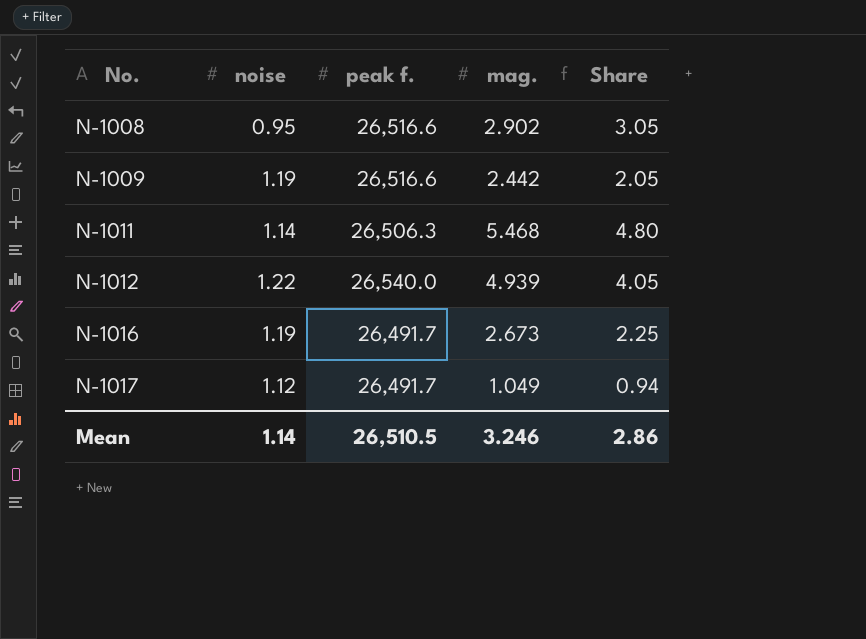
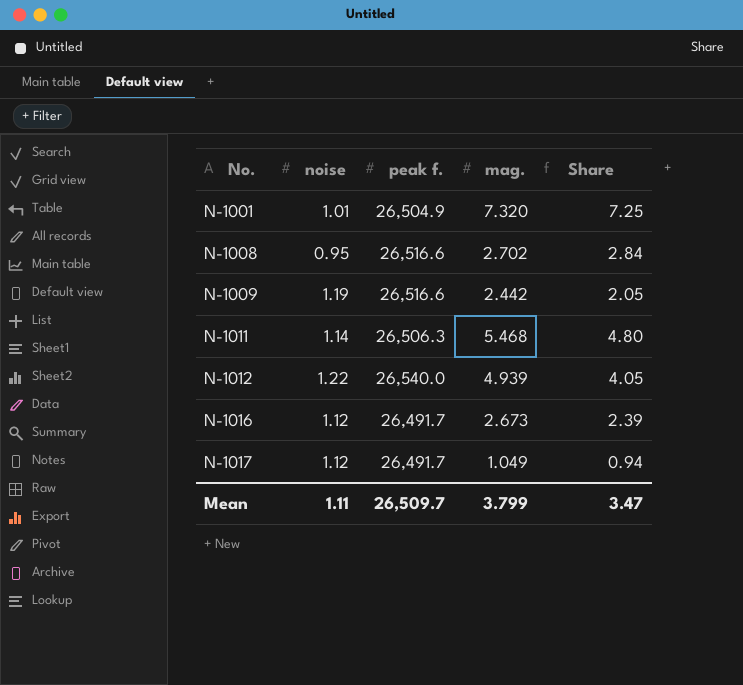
row N-1001: none -> 1.01 | 26,504.9 | 7.320 | 7.25
N-1008 | mag.: 2.902 -> 2.702
N-1008 | Share: 3.05 -> 2.84
N-1016 | noise: 1.19 -> 1.12
N-1016 | Share: 2.25 -> 2.39
Mean | noise: 1.14 -> 1.11
Mean | peak f.: 26,510.5 -> 26,509.7
Mean | mag.: 3.246 -> 3.799
Mean | Share: 2.86 -> 3.47

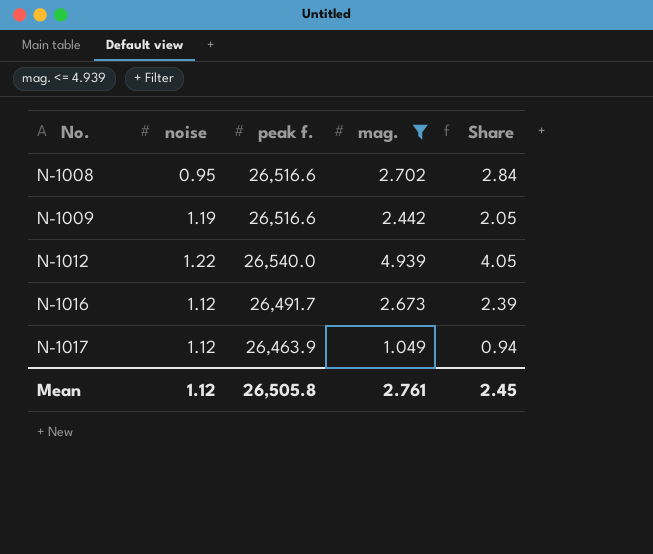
filter: none -> mag. <= 4.939
N-1017 | peak f.: 26,491.7 -> 26,463.9
Mean | noise: 1.11 -> 1.12
Mean | peak f.: 26,509.7 -> 26,505.8
Mean | mag.: 3.799 -> 2.761
Mean | Share: 3.47 -> 2.45

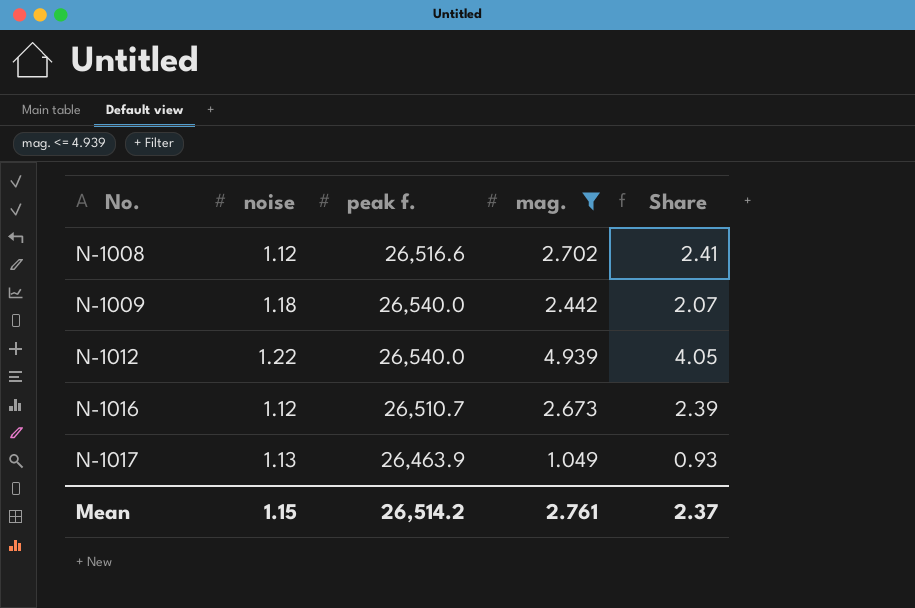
N-1008 | noise: 0.95 -> 1.12
N-1008 | Share: 2.84 -> 2.41
N-1009 | noise: 1.19 -> 1.18
N-1009 | peak f.: 26,516.6 -> 26,540.0
N-1009 | Share: 2.05 -> 2.07
N-1016 | peak f.: 26,491.7 -> 26,510.7
N-1017 | noise: 1.12 -> 1.13
N-1017 | Share: 0.94 -> 0.93
Mean | noise: 1.12 -> 1.15
Mean | peak f.: 26,505.8 -> 26,514.2
Mean | Share: 2.45 -> 2.37

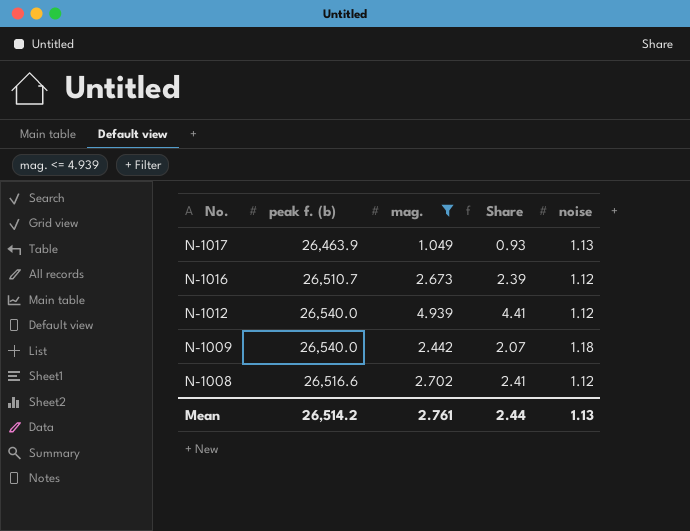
row order: No. ascending -> No. descending
column name: peak f. -> peak f. (b)
column noise | position: 2 -> 5
N-1012 | Share: 4.05 -> 4.41
N-1012 | noise: 1.22 -> 1.12
Mean | Share: 2.37 -> 2.44
Mean | noise: 1.15 -> 1.13

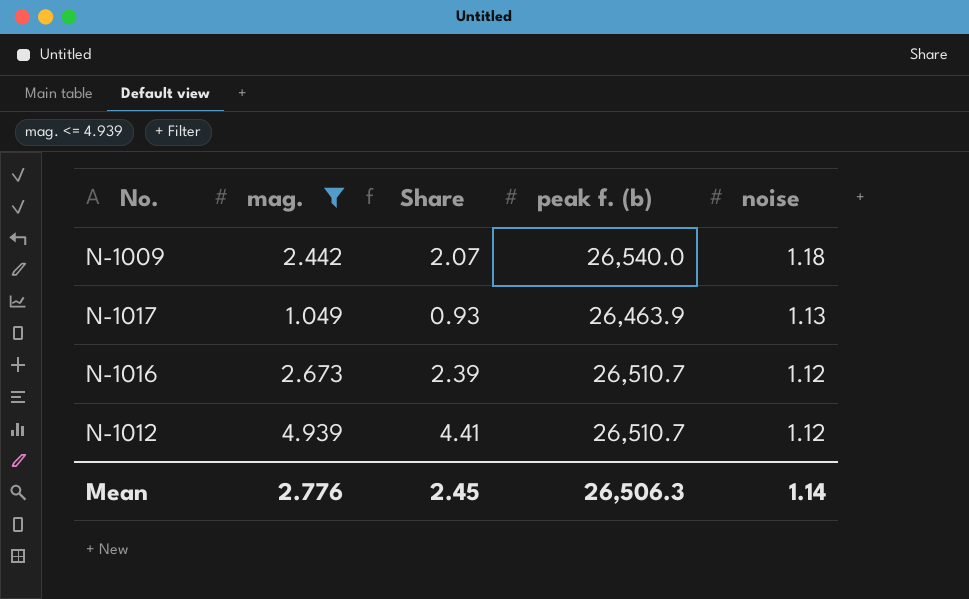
row order: No. descending -> noise descending
column peak f. (b) | position: 2 -> 4
row N-1008: 26,516.6 | 2.702 | 2.41 | 1.12 -> none
N-1012 | peak f. (b): 26,540.0 -> 26,510.7
Mean | mag.: 2.761 -> 2.776
Mean | Share: 2.44 -> 2.45
Mean | peak f. (b): 26,514.2 -> 26,506.3
Mean | noise: 1.13 -> 1.14

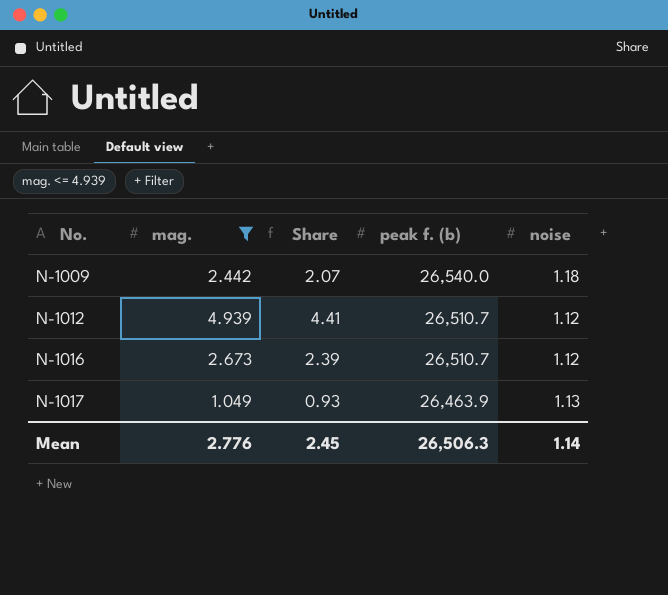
row order: noise descending -> No. ascending

